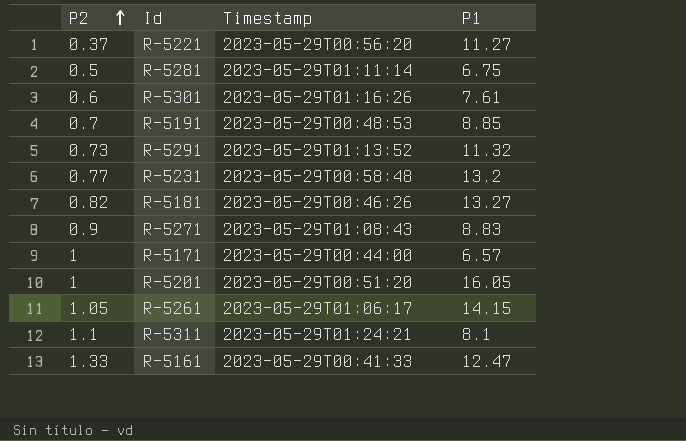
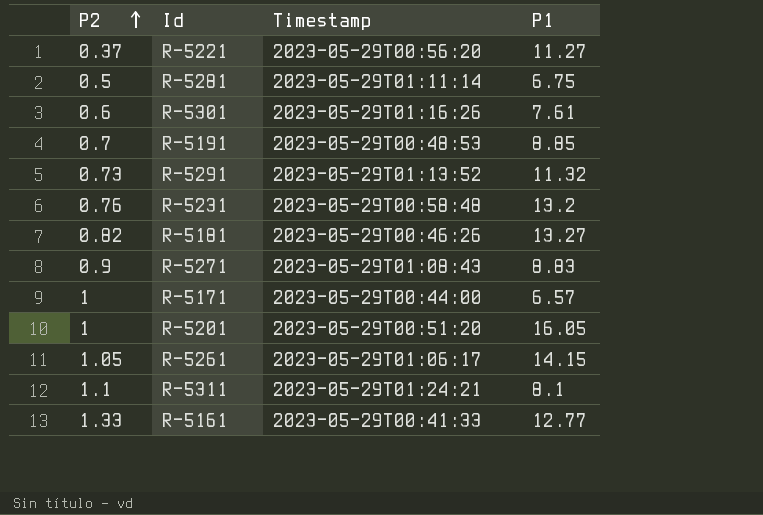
R-5231 | P2: 0.77 -> 0.76
R-5161 | P1: 12.47 -> 12.77

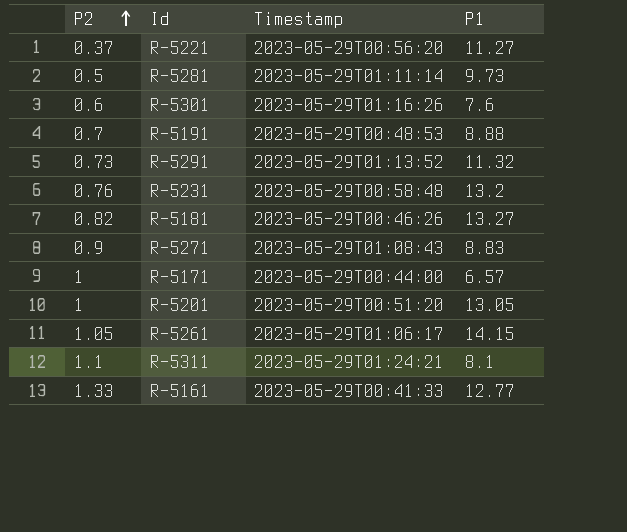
R-5281 | P1: 6.75 -> 9.73
R-5301 | P1: 7.61 -> 7.6
R-5191 | P1: 8.85 -> 8.88
R-5201 | P1: 16.05 -> 13.05

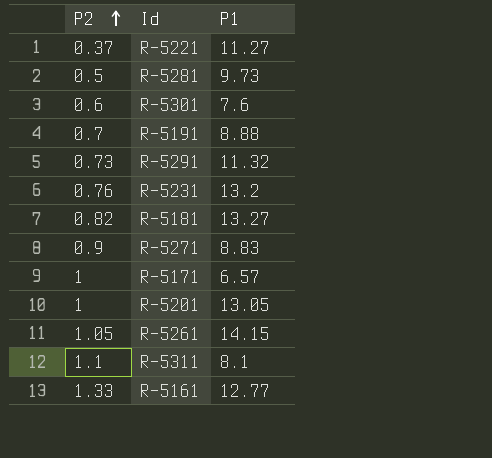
column Timestamp | position: 3 -> none

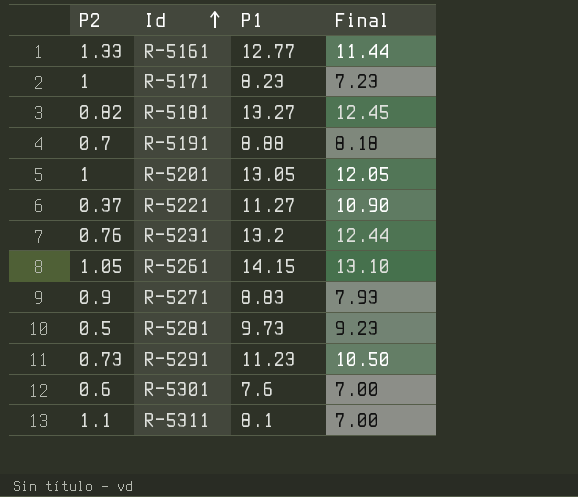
row order: P2 ascending -> Id ascending
column Final | formula: none -> [P1] - [P2]
R-5171 | P1: 6.57 -> 8.23
R-5291 | P1: 11.32 -> 11.23

